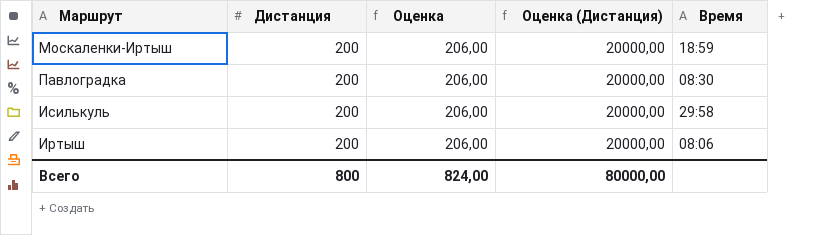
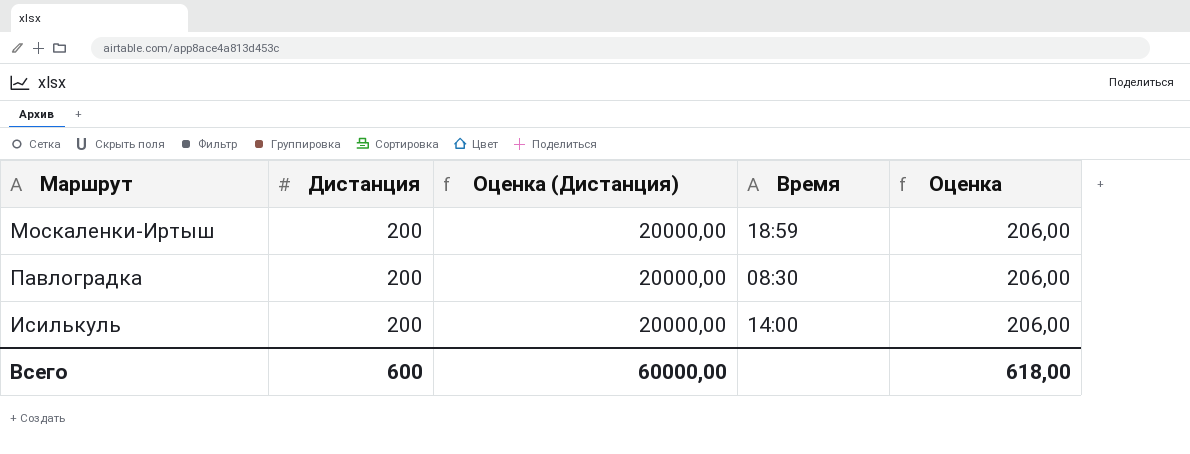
column Оценка | position: 3 -> 5
row Иртыш: 200 | 206,00 | 20000,00 | 08:06 -> none
Исилькуль | Время: 29:58 -> 14:00
Всего | Дистанция: 800 -> 600
Всего | Оценка (Дистанция): 80000,00 -> 60000,00
Всего | Оценка: 824,00 -> 618,00

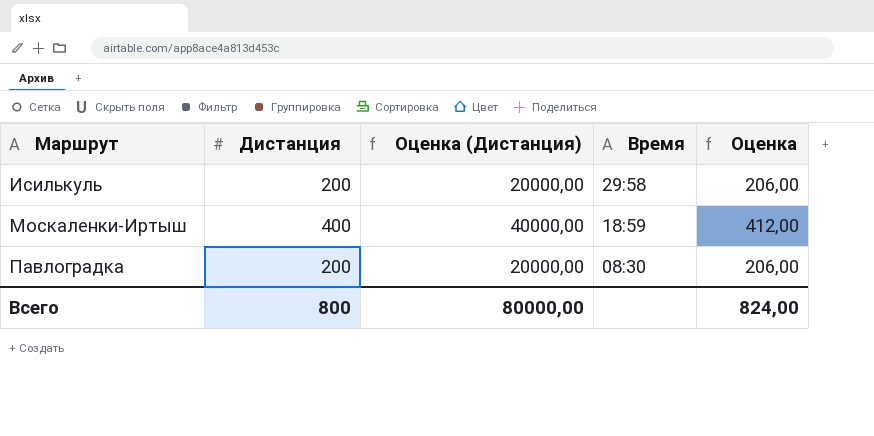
row order: none -> Маршрут ascending
Исилькуль | Время: 14:00 -> 29:58
Москаленки-Иртыш | Дистанция: 200 -> 400
Москаленки-Иртыш | Оценка (Дистанция): 20000,00 -> 40000,00
Москаленки-Иртыш | Оценка: 206,00 -> 412,00
Всего | Дистанция: 600 -> 800
Всего | Оценка (Дистанция): 60000,00 -> 80000,00
Всего | Оценка: 618,00 -> 824,00

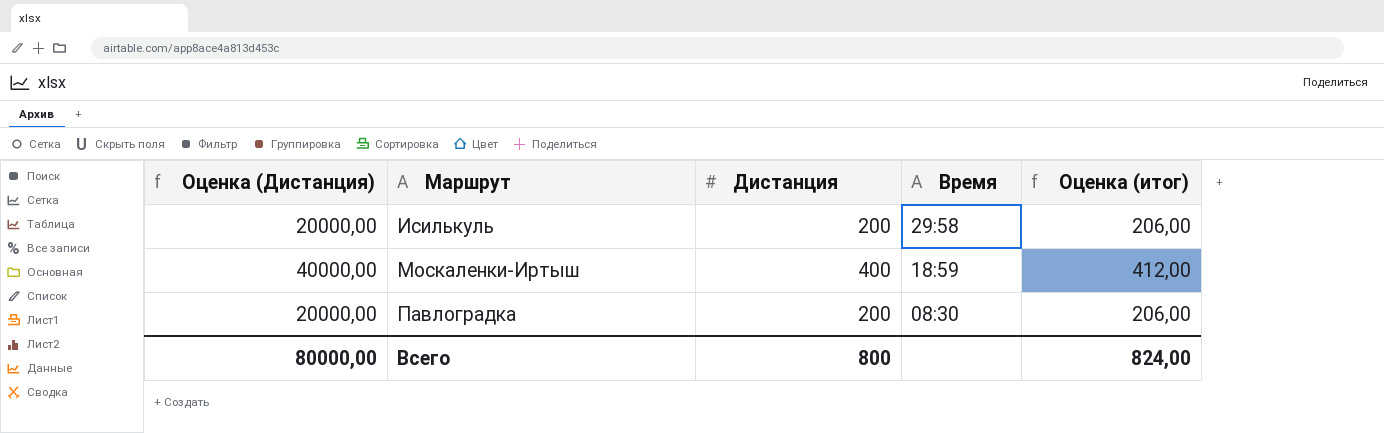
column Оценка (Дистанция) | position: 3 -> 1
column name: Оценка -> Оценка (итог)

